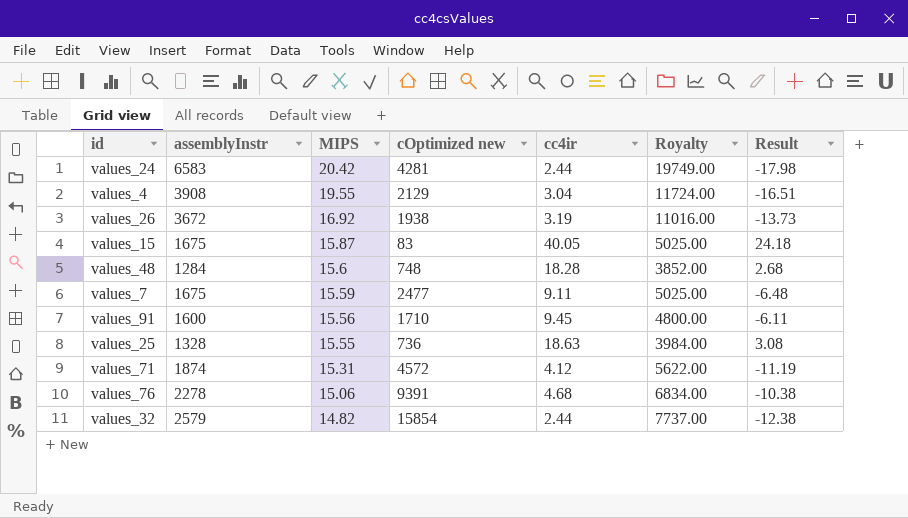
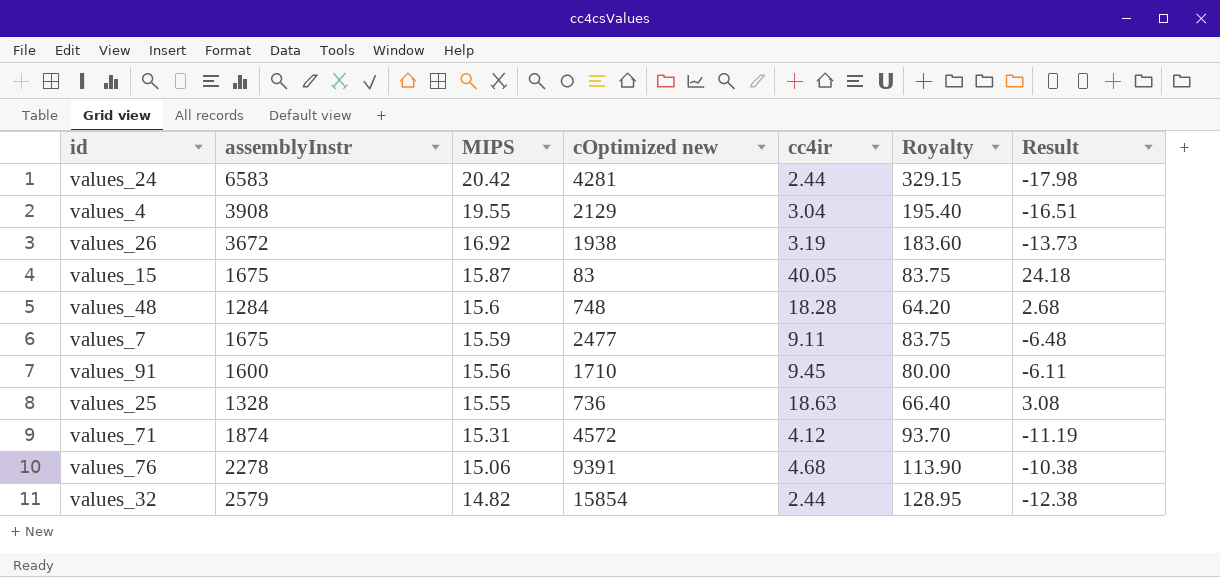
column Royalty | formula: [assemblyInstr] * 3 -> [assemblyInstr] * 0.05

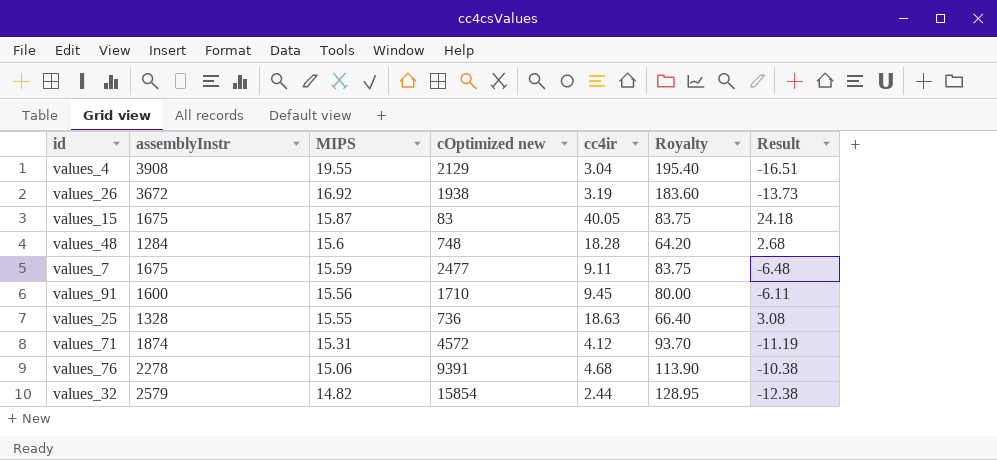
row values_24: 6583 | 20.42 | 4281 | 2.44 | 329.15 | -17.98 -> none

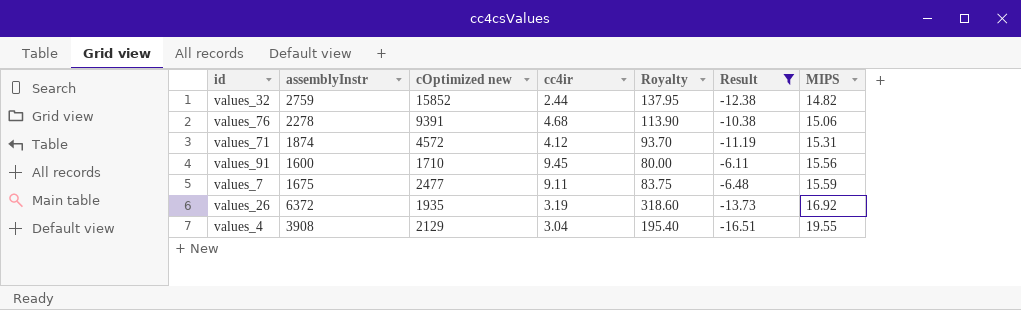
filter: none -> Result <= -6.11
row order: MIPS descending -> MIPS ascending
column MIPS | position: 3 -> 7
values_32 | assemblyInstr: 2579 -> 2759
values_32 | cOptimized new: 15854 -> 15852
values_32 | Royalty: 128.95 -> 137.95
values_26 | assemblyInstr: 3672 -> 6372
values_26 | cOptimized new: 1938 -> 1935
values_26 | Royalty: 183.60 -> 318.60

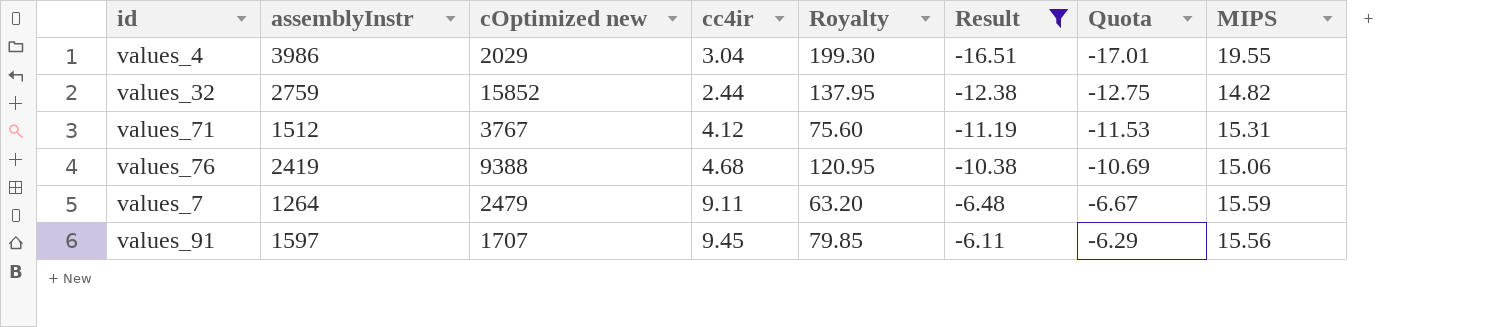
row order: MIPS ascending -> Result ascending
column Quota | formula: none -> [Result] * 1.03
row values_26: 6372 | 1935 | 3.19 | 318.60 | -13.73 | 16.92 -> none
values_4 | assemblyInstr: 3908 -> 3986
values_4 | cOptimized new: 2129 -> 2029
values_4 | Royalty: 195.40 -> 199.30
values_71 | assemblyInstr: 1874 -> 1512
values_71 | cOptimized new: 4572 -> 3767
values_71 | Royalty: 93.70 -> 75.60
values_76 | assemblyInstr: 2278 -> 2419
values_76 | cOptimized new: 9391 -> 9388
values_76 | Royalty: 113.90 -> 120.95
values_7 | assemblyInstr: 1675 -> 1264
values_7 | cOptimized new: 2477 -> 2479
values_7 | Royalty: 83.75 -> 63.20
values_91 | assemblyInstr: 1600 -> 1597
values_91 | cOptimized new: 1710 -> 1707
values_91 | Royalty: 80.00 -> 79.85

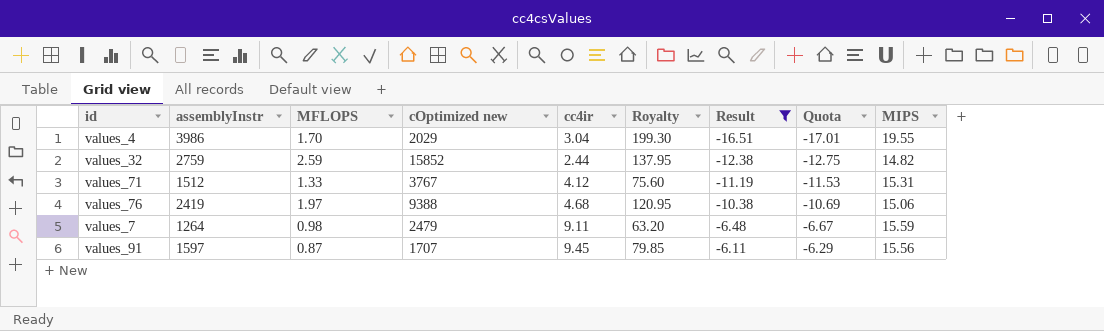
column MFLOPS | position: none -> 3

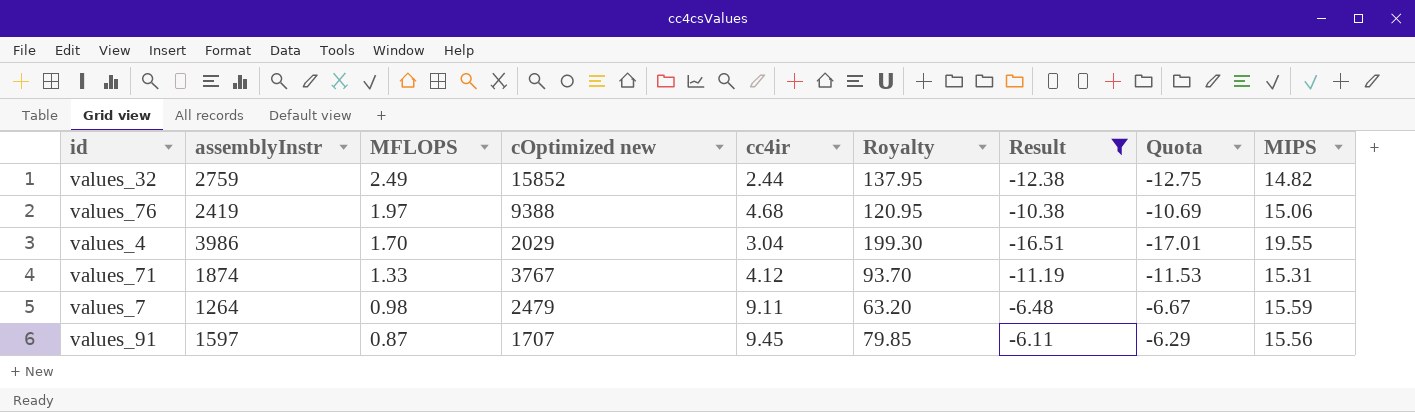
row order: Result ascending -> MFLOPS descending
values_32 | MFLOPS: 2.59 -> 2.49
values_71 | assemblyInstr: 1512 -> 1874
values_71 | Royalty: 75.60 -> 93.70

